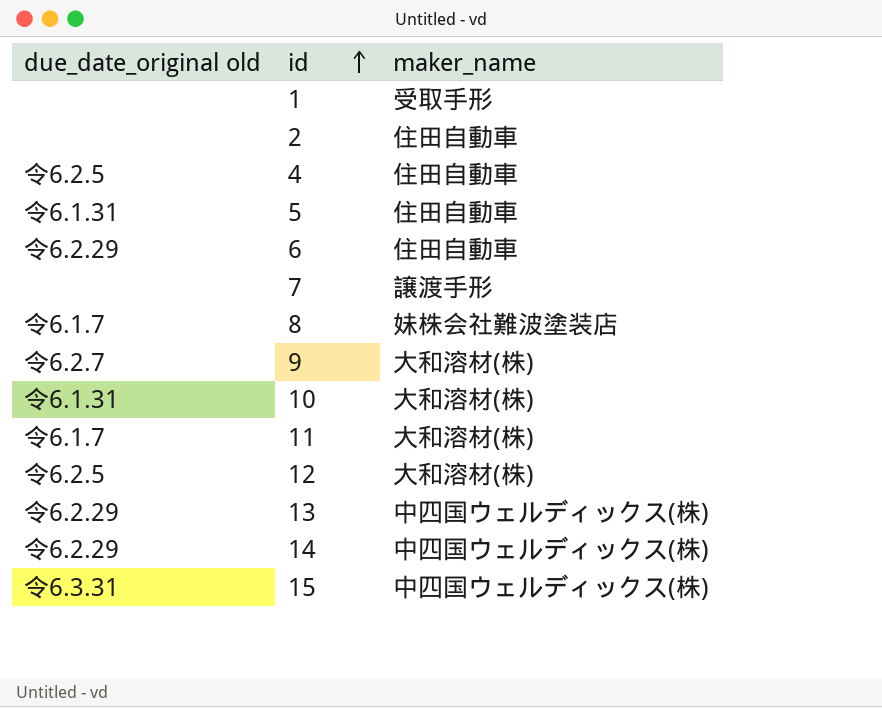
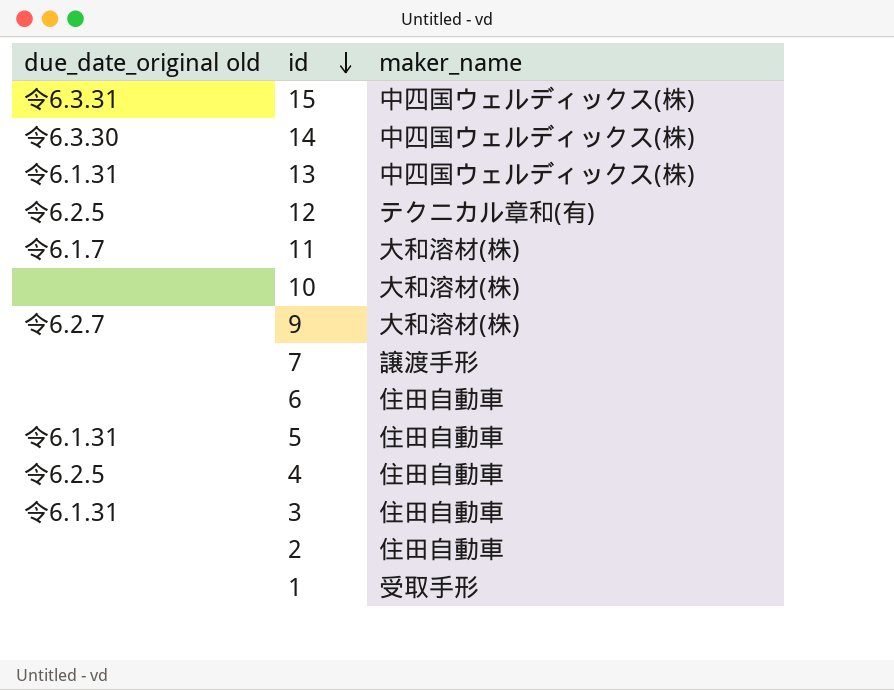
row order: id ascending -> id descending
row 8: 令6.1.7 | 妹株会社難波塗装店 -> none
14 | due_date_original old: 令6.2.29 -> 令6.3.30
13 | due_date_original old: 令6.2.29 -> 令6.1.31
12 | maker_name: 大和溶材(株) -> テクニカル章和(有)
10 | due_date_original old: 令6.1.31 -> none
6 | due_date_original old: 令6.2.29 -> none
row 3: none -> 令6.1.31 | 住田自動車

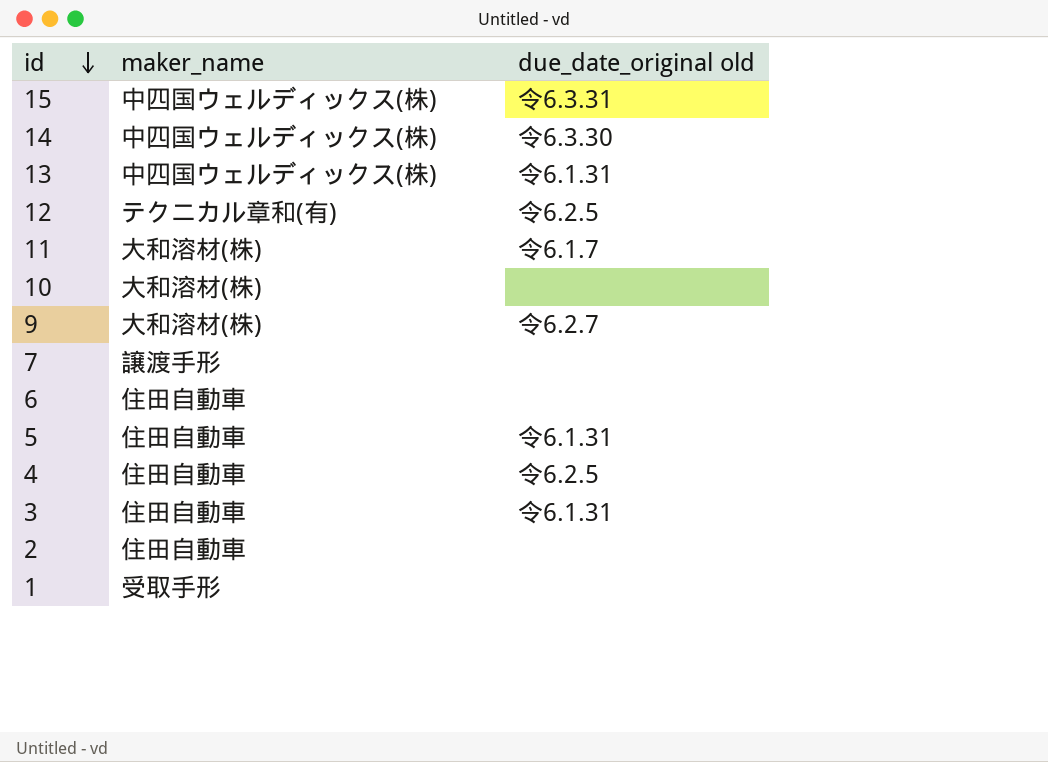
column due_date_original old | position: 1 -> 3

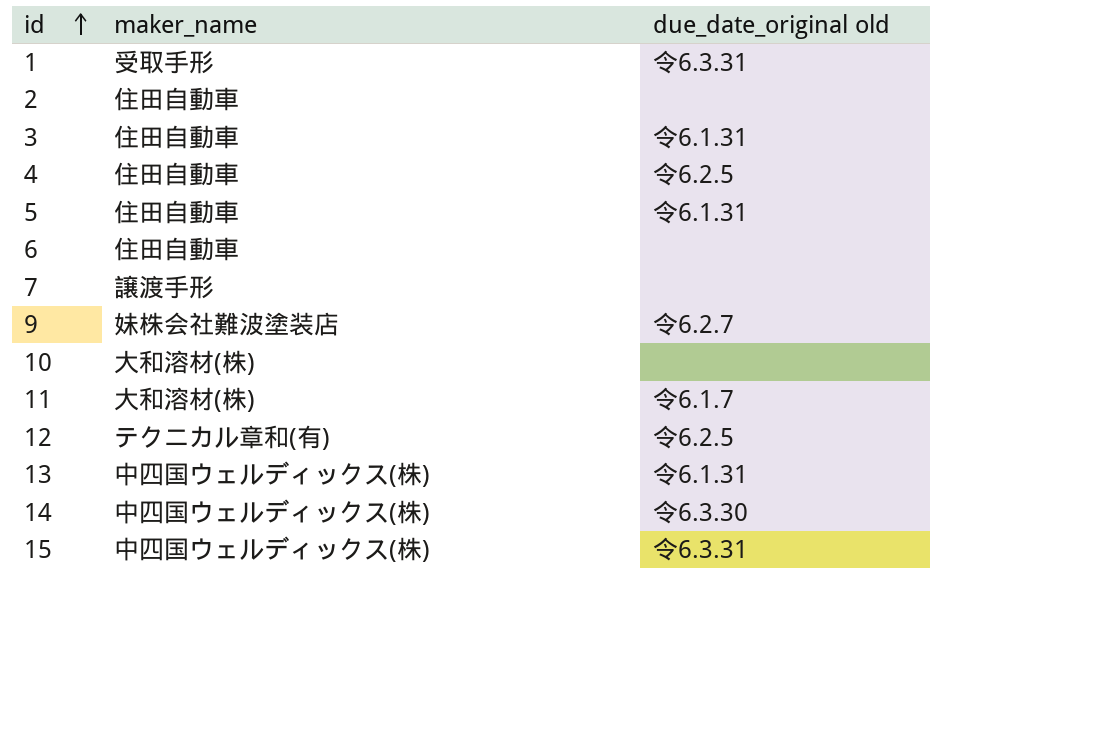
row order: id descending -> id ascending
1 | due_date_original old: none -> 令6.3.31
9 | maker_name: 大和溶材(株) -> 妹株会社難波塗装店

